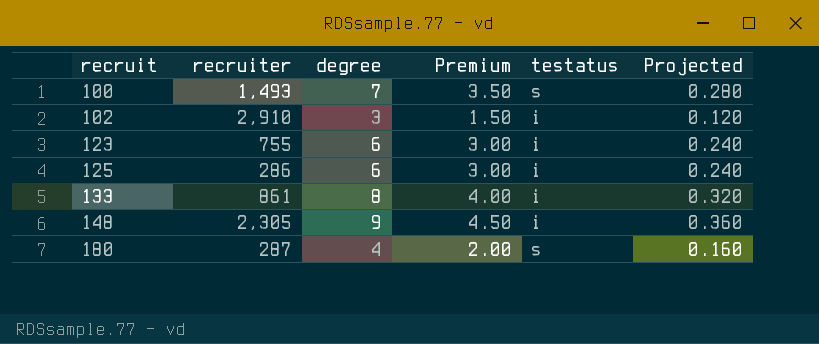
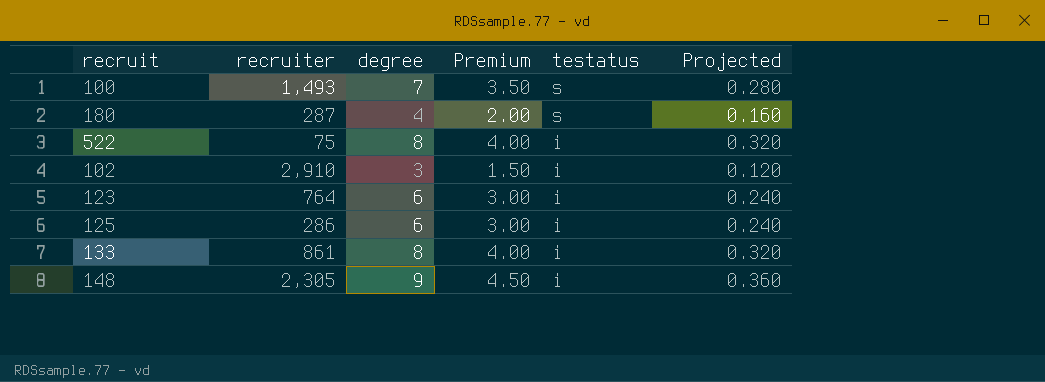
row order: recruit ascending -> testatus descending
row 522: none -> 75 | 8 | 4.00 | i | 0.320
123 | recruiter: 755 -> 764

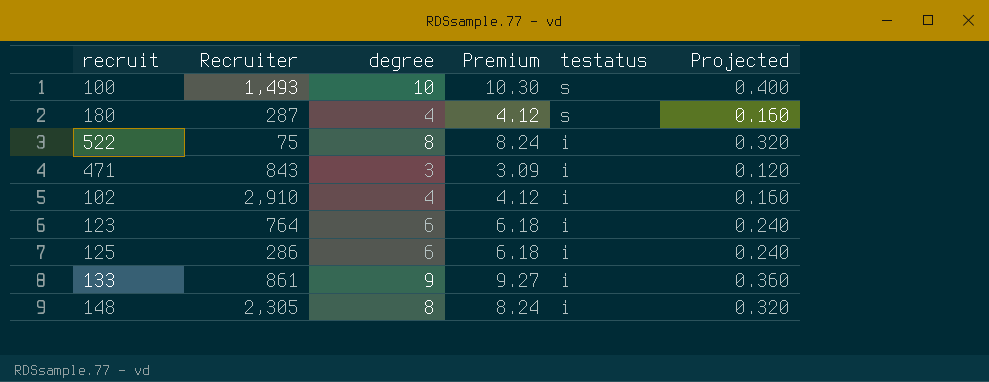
column name: recruiter -> Recruiter
column Premium | formula: [degree] * 0.5 -> [degree] * 1.03
100 | degree: 7 -> 10
100 | Projected: 0.280 -> 0.400
row 471: none -> 843 | 3 | 3.09 | i | 0.120
102 | degree: 3 -> 4
102 | Projected: 0.120 -> 0.160
133 | degree: 8 -> 9
133 | Projected: 0.320 -> 0.360
148 | degree: 9 -> 8
148 | Projected: 0.360 -> 0.320

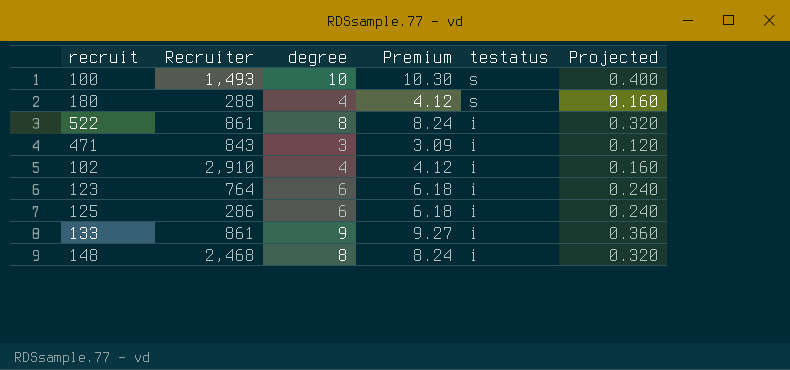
180 | Recruiter: 287 -> 288
522 | Recruiter: 75 -> 861
148 | Recruiter: 2,305 -> 2,468

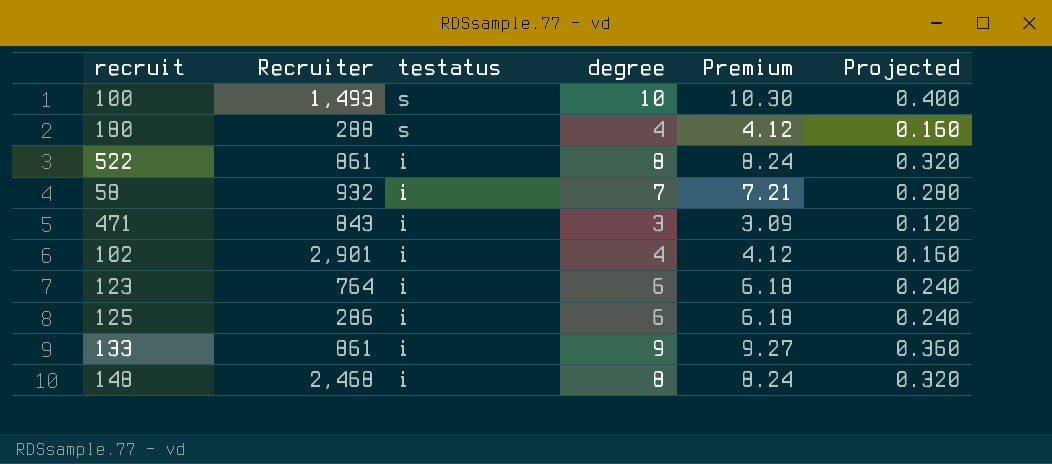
column testatus | position: 5 -> 3
row 58: none -> 932 | i | 7 | 7.21 | 0.280
102 | Recruiter: 2,910 -> 2,901

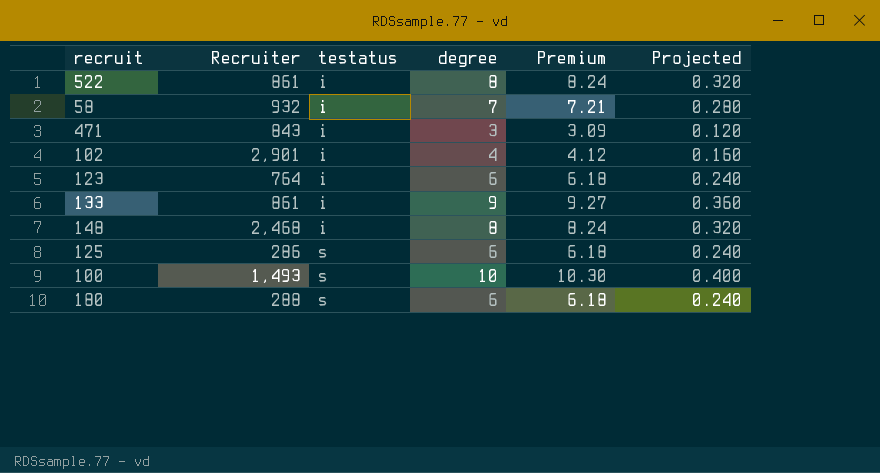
row order: testatus descending -> testatus ascending
125 | testatus: i -> s
180 | degree: 4 -> 6
180 | Premium: 4.12 -> 6.18
180 | Projected: 0.160 -> 0.240

